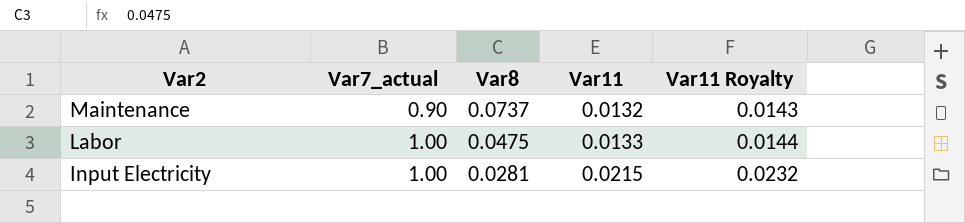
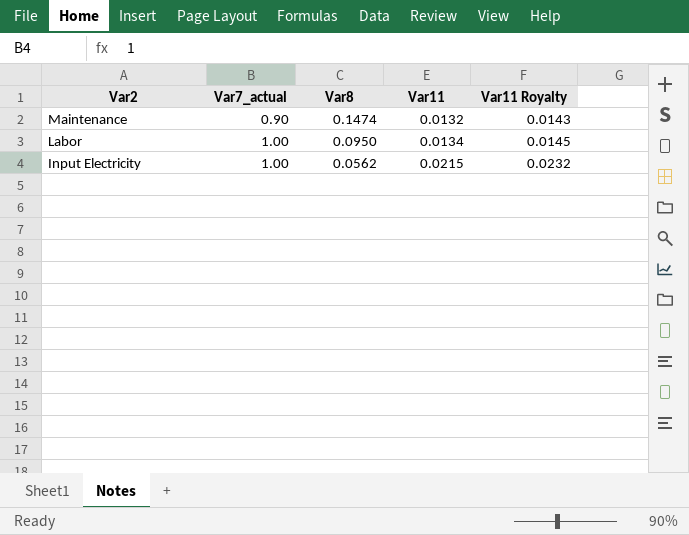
Maintenance | Var8: 0.0737 -> 0.1474
Labor | Var8: 0.0475 -> 0.0950
Labor | Var11: 0.0133 -> 0.0134
Labor | Var11 Royalty: 0.0144 -> 0.0145
Input Electricity | Var8: 0.0281 -> 0.0562

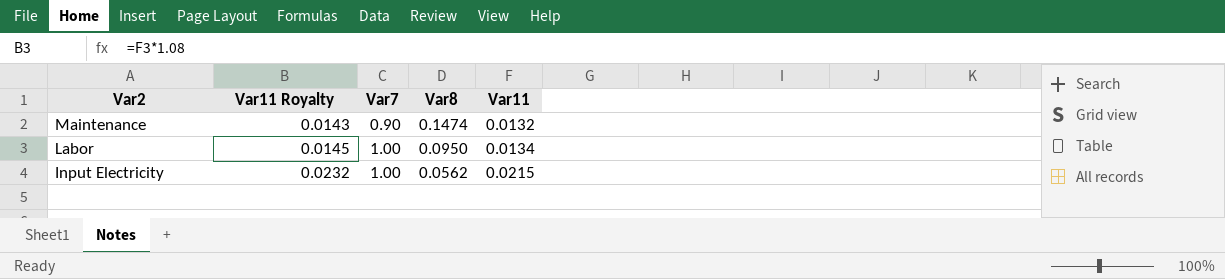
column Var11 Royalty | position: 5 -> 2
column name: Var7_actual -> Var7

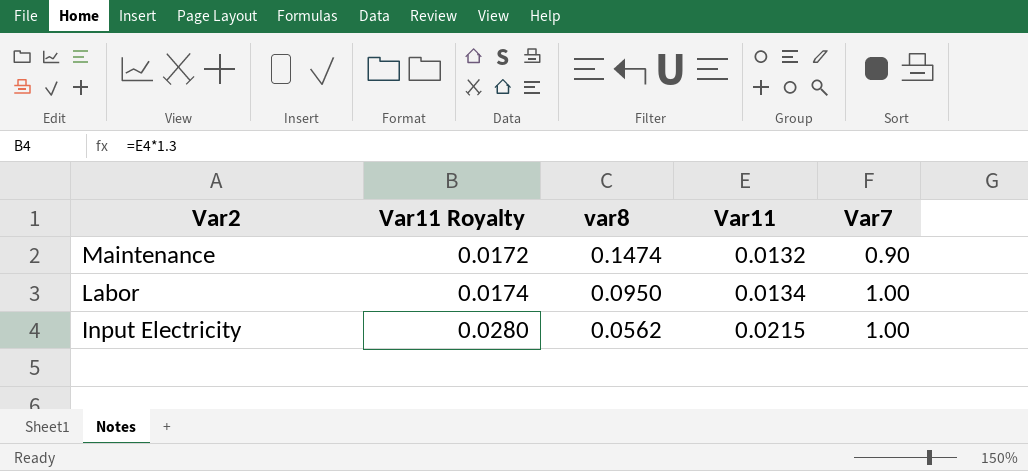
column Var11 Royalty | formula: [Var11] * 1.08 -> [Var11] * 1.3
column name: Var8 -> var8
column Var7 | position: 3 -> 5

